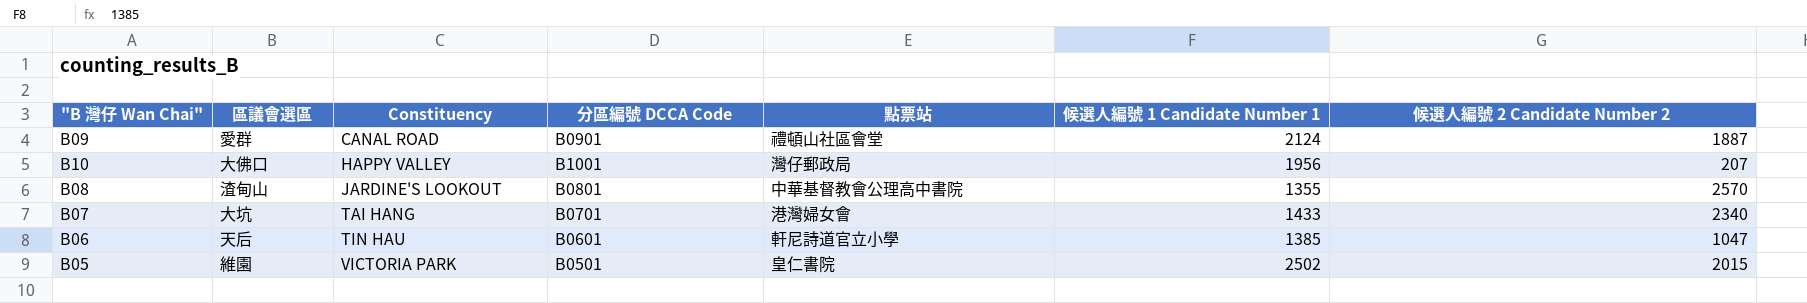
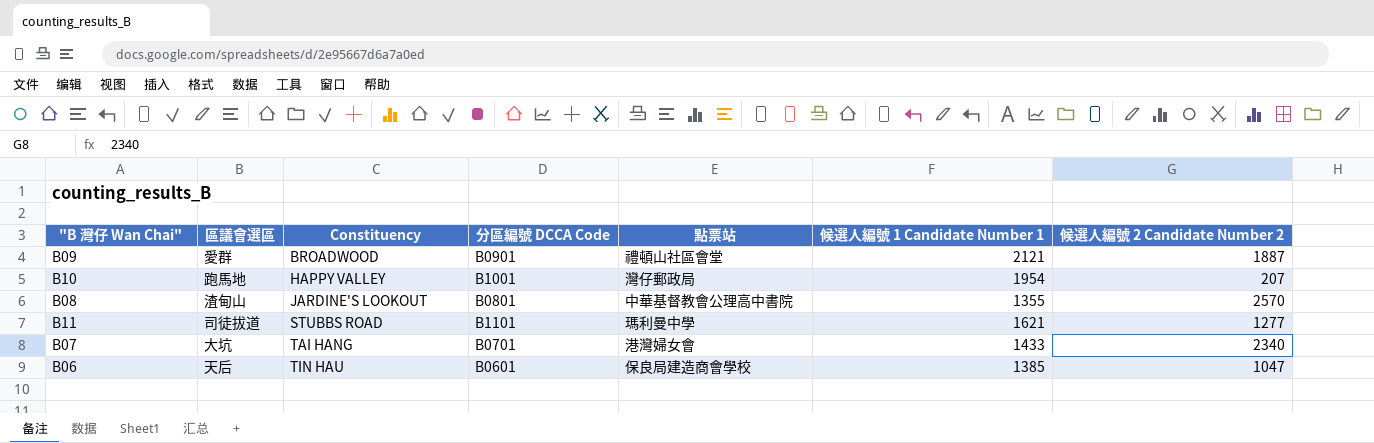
row B05: 維園 | VICTORIA PARK | B0501 | 皇仁書院 | 2502 | 2015 -> none
B09 | Constituency: CANAL ROAD -> BROADWOOD
B09 | 候選人編號 1 Candidate Number 1: 2124 -> 2121
B10 | 區議會選區: 大佛口 -> 跑馬地
B10 | 候選人編號 1 Candidate Number 1: 1956 -> 1954
row B11: none -> 司徒拔道 | STUBBS ROAD | B1101 | 瑪利曼中學 | 1621 | 1277
B06 | 點票站: 軒尼詩道官立小學 -> 保良局建造商會學校

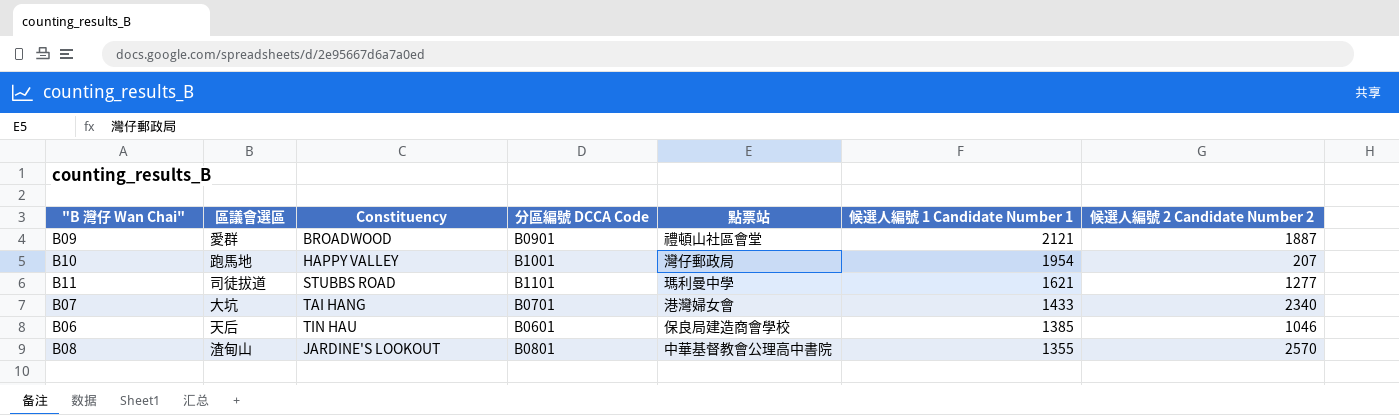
row order: Constituency ascending -> 候選人編號 1 Candidate Number 1 descending
B06 | 候選人編號 2 Candidate Number 2: 1047 -> 1046

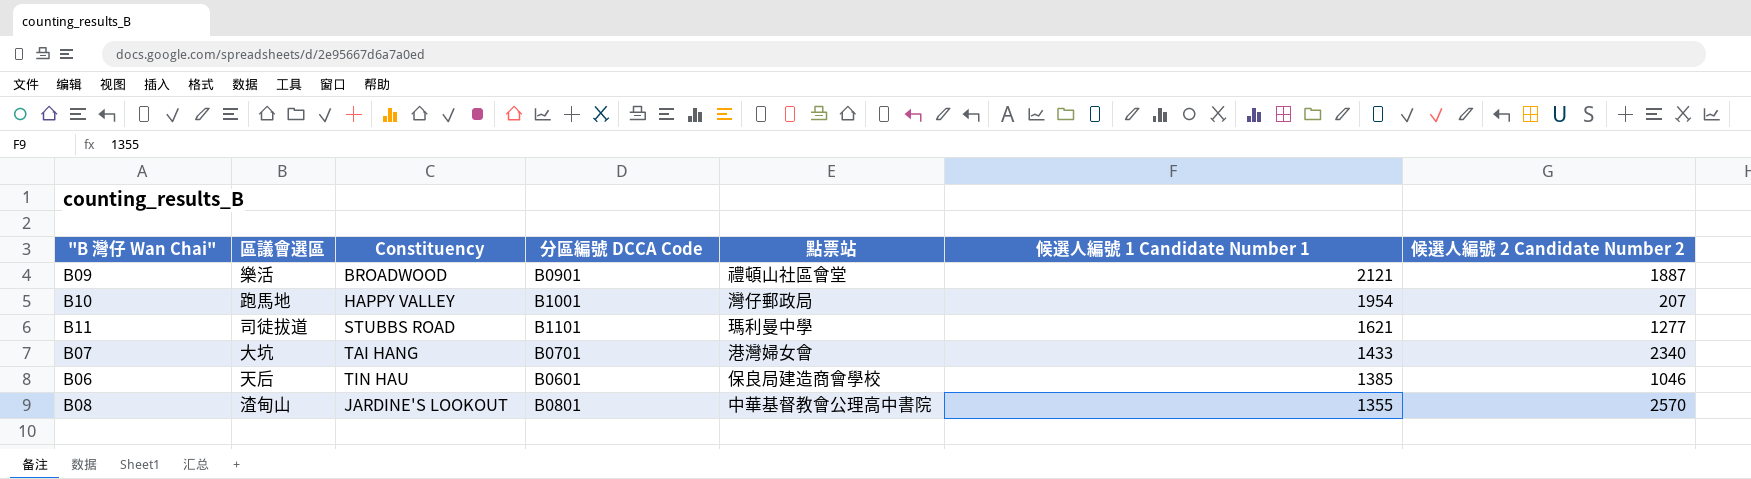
B09 | 區議會選區: 愛群 -> 樂活

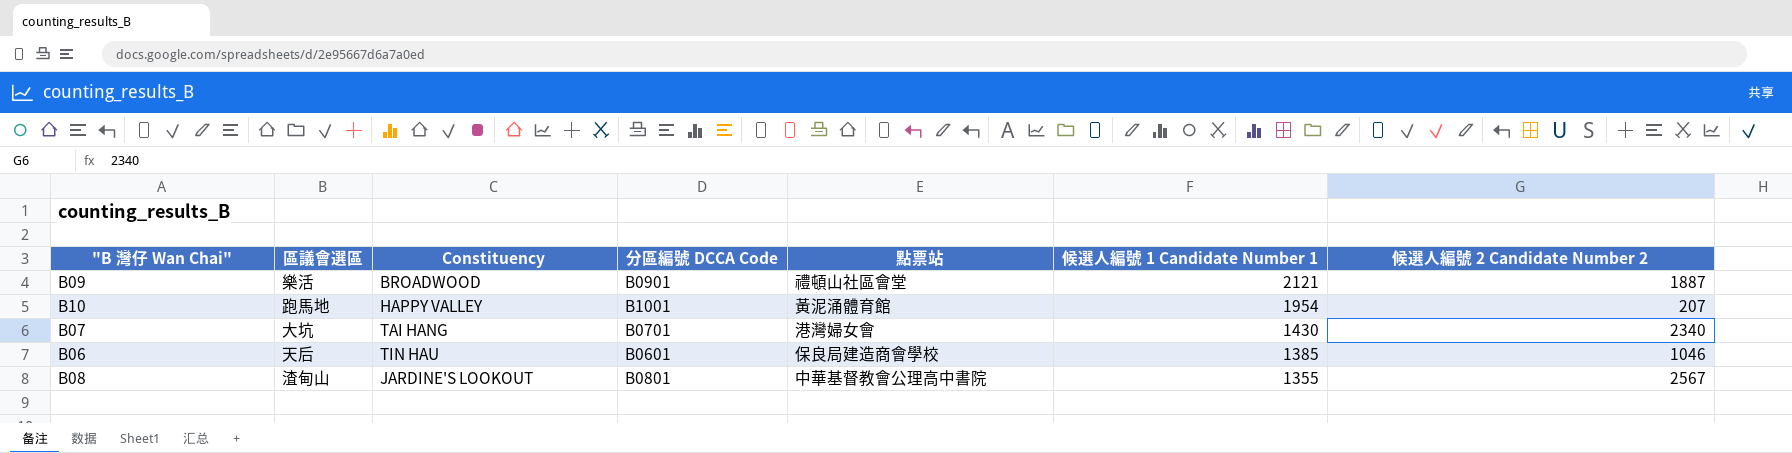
row B11: 司徒拔道 | STUBBS ROAD | B1101 | 瑪利曼中學 | 1621 | 1277 -> none
B10 | 點票站: 灣仔郵政局 -> 黃泥涌體育館
B07 | 候選人編號 1 Candidate Number 1: 1433 -> 1430
B08 | 候選人編號 2 Candidate Number 2: 2570 -> 2567

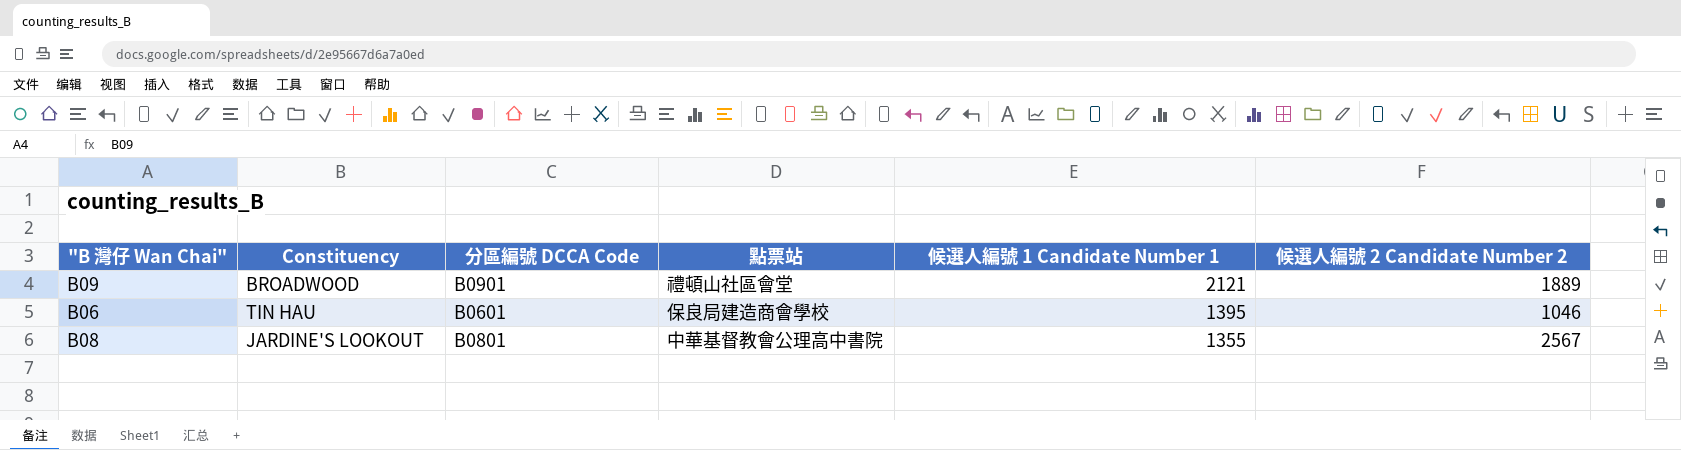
column 區議會選區 | position: 2 -> none
row B10: 跑馬地 | HAPPY VALLEY | B1001 | 黃泥涌體育館 | 1954 | 207 -> none
row B07: 大坑 | TAI HANG | B0701 | 港灣婦女會 | 1430 | 2340 -> none
B09 | 候選人編號 2 Candidate Number 2: 1887 -> 1889
B06 | 候選人編號 1 Candidate Number 1: 1385 -> 1395

